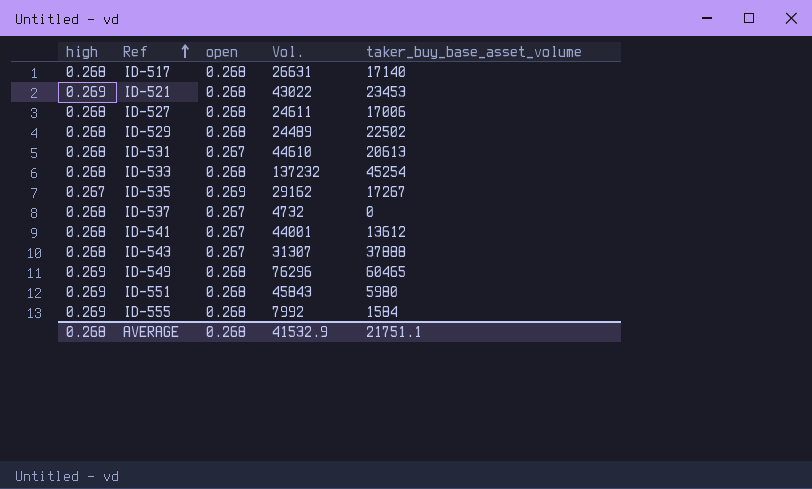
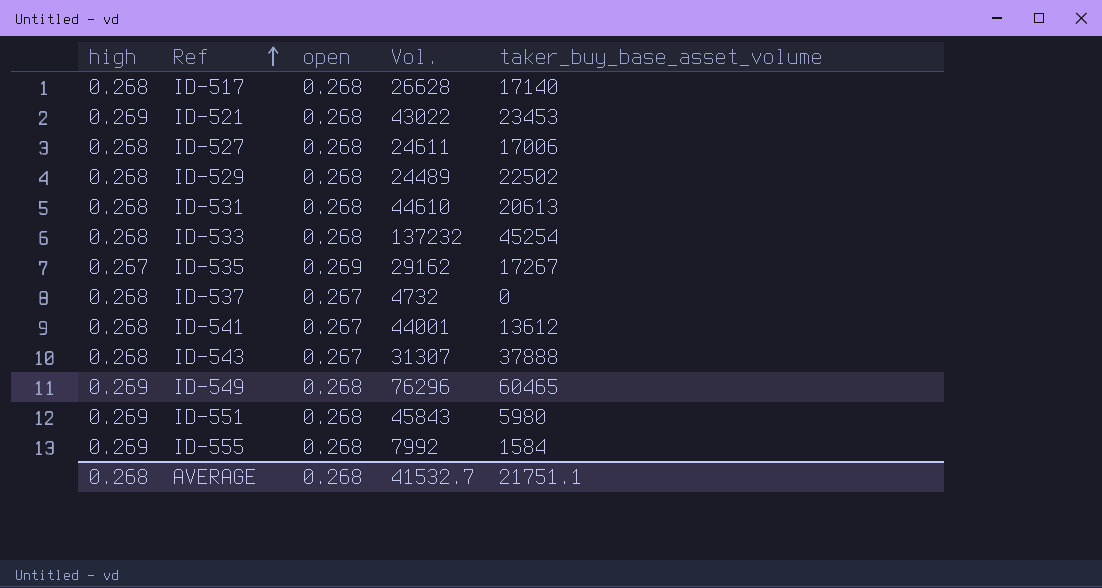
ID-517 | Vol.: 26631 -> 26628
ID-531 | open: 0.267 -> 0.268
AVERAGE | Vol.: 41532.9 -> 41532.7

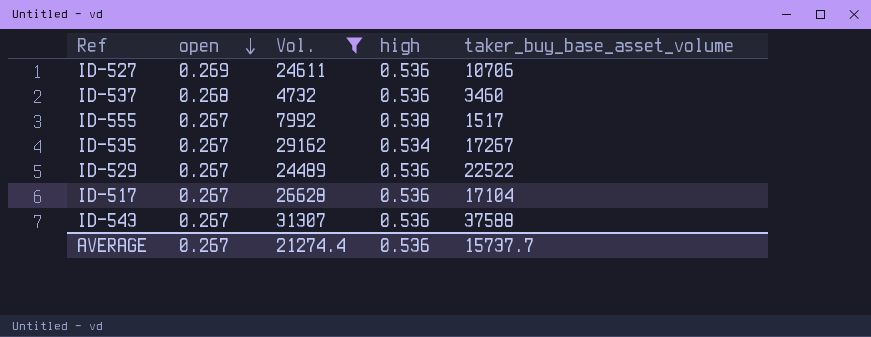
filter: none -> Vol. <= 31307
row order: Ref ascending -> open descending
column high | position: 1 -> 4
ID-527 | open: 0.268 -> 0.269
ID-527 | high: 0.268 -> 0.536
ID-527 | taker_buy_base_asset_volume: 17006 -> 10706
ID-537 | open: 0.267 -> 0.268
ID-537 | high: 0.268 -> 0.536
ID-537 | taker_buy_base_asset_volume: 0 -> 3460
ID-555 | open: 0.268 -> 0.267
ID-555 | high: 0.269 -> 0.538
ID-555 | taker_buy_base_asset_volume: 1584 -> 1517
ID-535 | open: 0.269 -> 0.267
ID-535 | high: 0.267 -> 0.534
ID-529 | open: 0.268 -> 0.267
ID-529 | high: 0.268 -> 0.536
ID-529 | taker_buy_base_asset_volume: 22502 -> 22522
ID-517 | open: 0.268 -> 0.267
ID-517 | high: 0.268 -> 0.536
ID-517 | taker_buy_base_asset_volume: 17140 -> 17104
ID-543 | high: 0.268 -> 0.536
ID-543 | taker_buy_base_asset_volume: 37888 -> 37588
AVERAGE | open: 0.268 -> 0.267
AVERAGE | Vol.: 41532.7 -> 21274.4
AVERAGE | high: 0.268 -> 0.536
AVERAGE | taker_buy_base_asset_volume: 21751.1 -> 15737.7

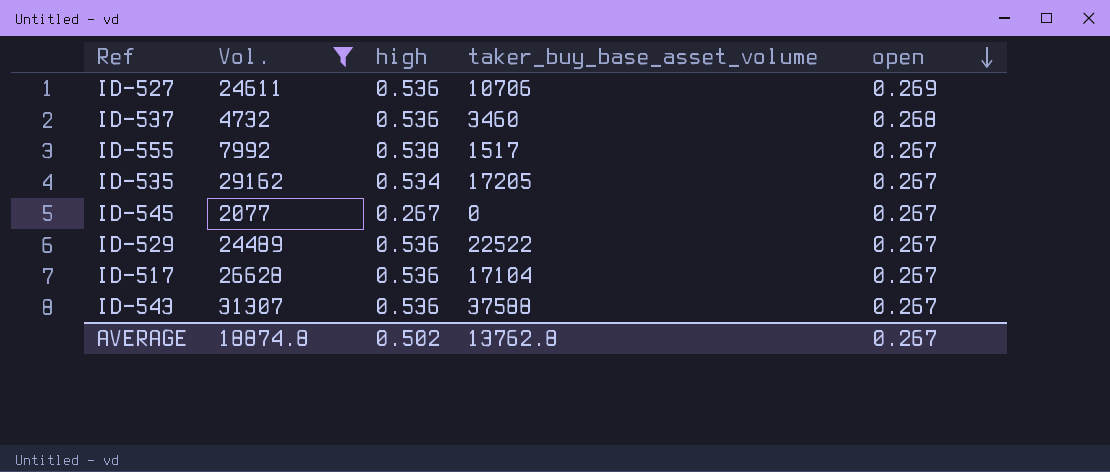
column open | position: 2 -> 5
ID-535 | taker_buy_base_asset_volume: 17267 -> 17205
row ID-545: none -> 2077 | 0.267 | 0 | 0.267
AVERAGE | Vol.: 21274.4 -> 18874.8
AVERAGE | high: 0.536 -> 0.502
AVERAGE | taker_buy_base_asset_volume: 15737.7 -> 13762.8

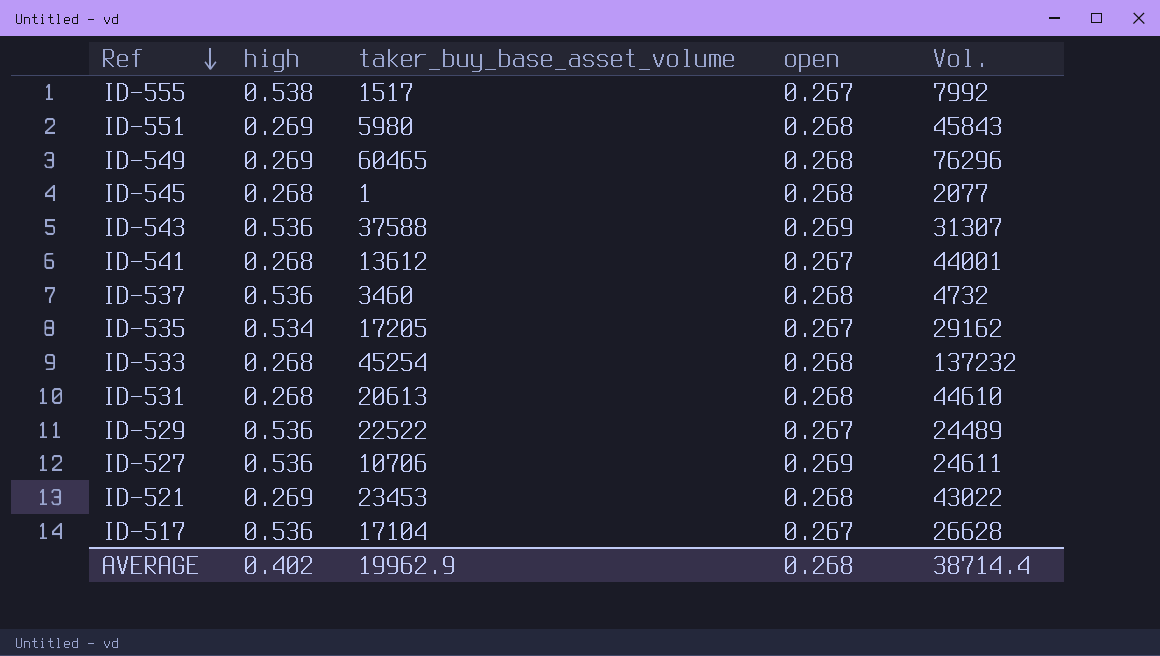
filter: Vol. <= 31307 -> none
row order: open descending -> Ref descending
column Vol. | position: 2 -> 5
ID-545 | high: 0.267 -> 0.268
ID-545 | taker_buy_base_asset_volume: 0 -> 1
ID-545 | open: 0.267 -> 0.268
ID-543 | open: 0.267 -> 0.269
AVERAGE | high: 0.502 -> 0.402
AVERAGE | taker_buy_base_asset_volume: 13762.8 -> 19962.9
AVERAGE | open: 0.267 -> 0.268
AVERAGE | Vol.: 18874.8 -> 38714.4

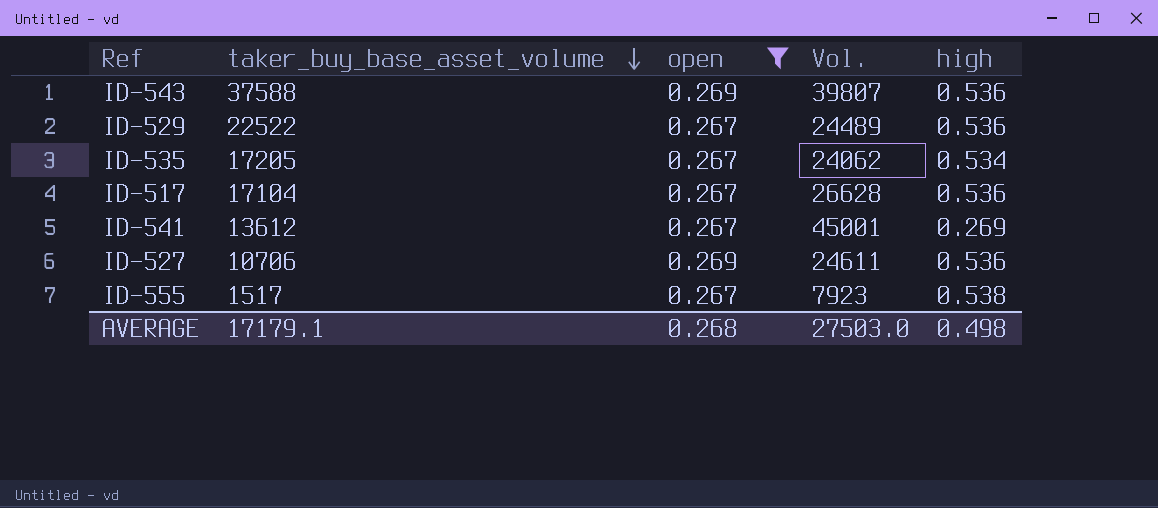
filter: none -> open != 0.268
row order: Ref descending -> taker_buy_base_asset_volume descending
column high | position: 2 -> 5
ID-543 | Vol.: 31307 -> 39807
ID-535 | Vol.: 29162 -> 24062
ID-541 | Vol.: 44001 -> 45001
ID-541 | high: 0.268 -> 0.269
ID-555 | Vol.: 7992 -> 7923
AVERAGE | taker_buy_base_asset_volume: 19962.9 -> 17179.1
AVERAGE | Vol.: 38714.4 -> 27503.0
AVERAGE | high: 0.402 -> 0.498

